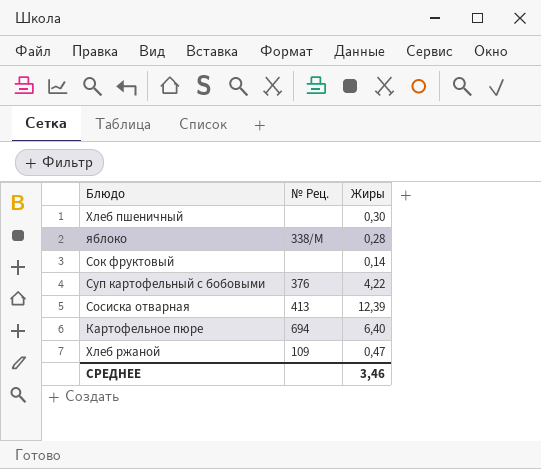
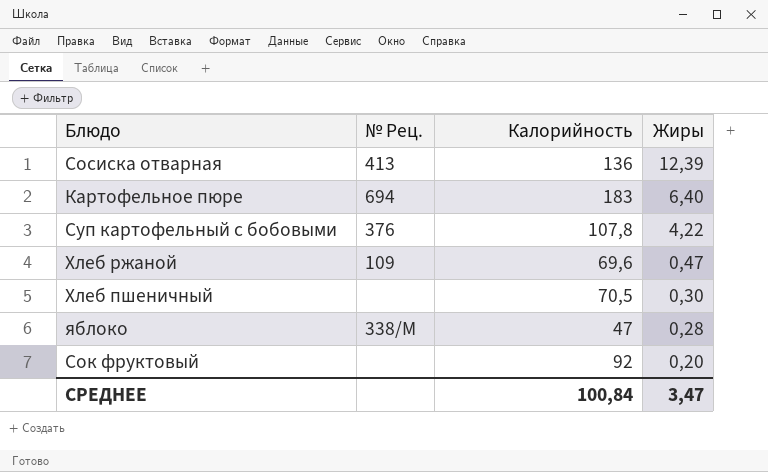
row order: none -> Жиры descending
column Калорийность | position: none -> 3
Сок фруктовый | Жиры: 0,14 -> 0,20
СРЕДНЕЕ | Жиры: 3,46 -> 3,47

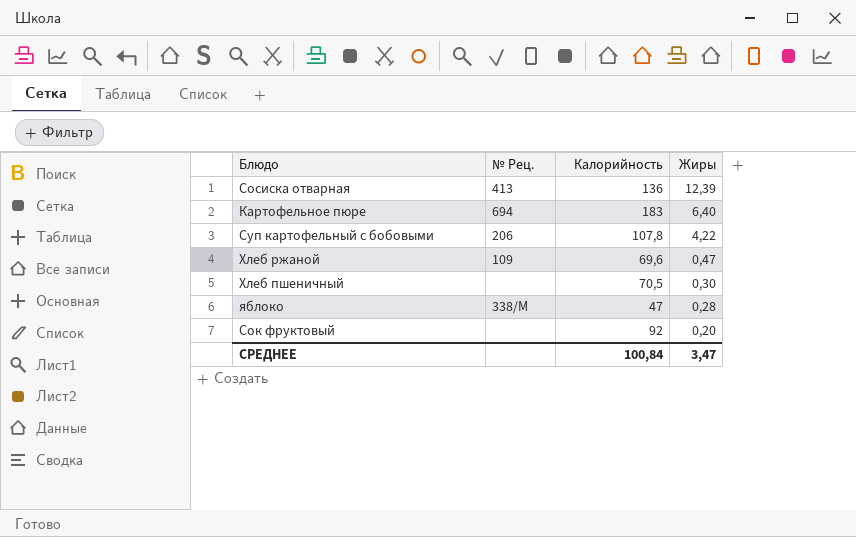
Суп картофельный с бобовыми | № Рец.: 376 -> 206

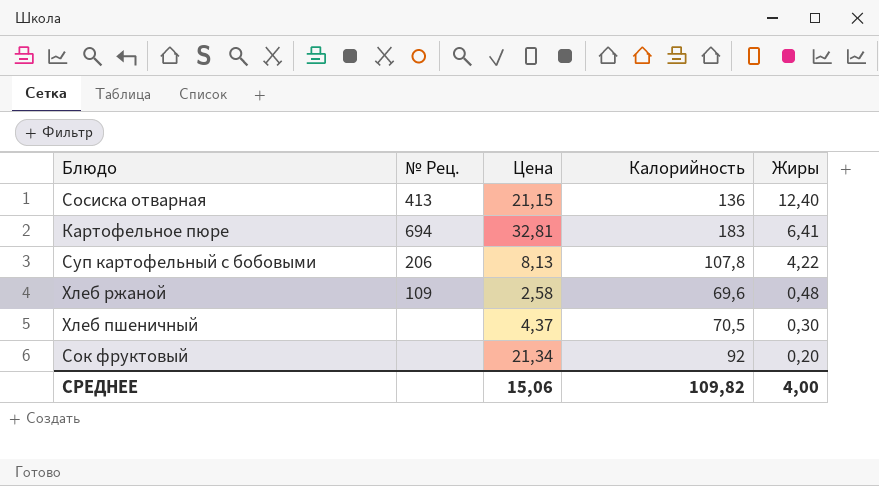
column Цена | position: none -> 3
row яблоко: 338/М | 47 | 0,28 -> none
Сосиска отварная | Жиры: 12,39 -> 12,40
Картофельное пюре | Жиры: 6,40 -> 6,41
Хлеб ржаной | Жиры: 0,47 -> 0,48
СРЕДНЕЕ | Калорийность: 100,84 -> 109,82
СРЕДНЕЕ | Жиры: 3,47 -> 4,00

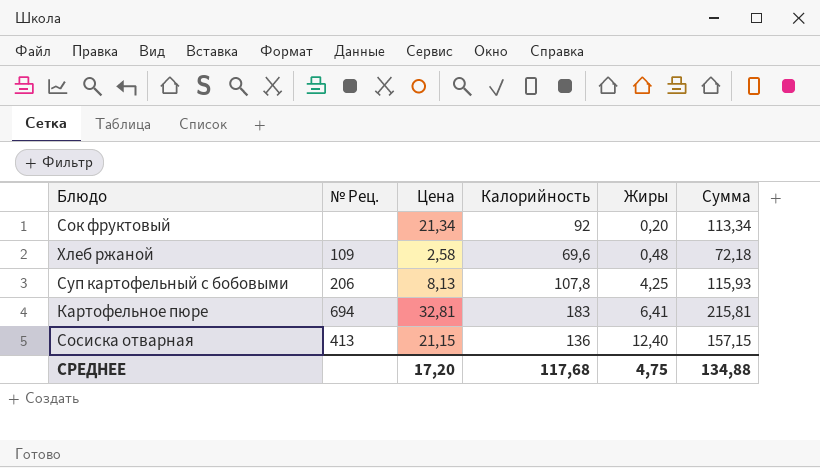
row order: Жиры descending -> Жиры ascending
column Сумма | formula: none -> [Цена] + [Калорийность]
row Хлеб пшеничный: none | 4,37 | 70,5 | 0,30 -> none
Суп картофельный с бобовыми | Жиры: 4,22 -> 4,25
СРЕДНЕЕ | Цена: 15,06 -> 17,20
СРЕДНЕЕ | Калорийность: 109,82 -> 117,68
СРЕДНЕЕ | Жиры: 4,00 -> 4,75

